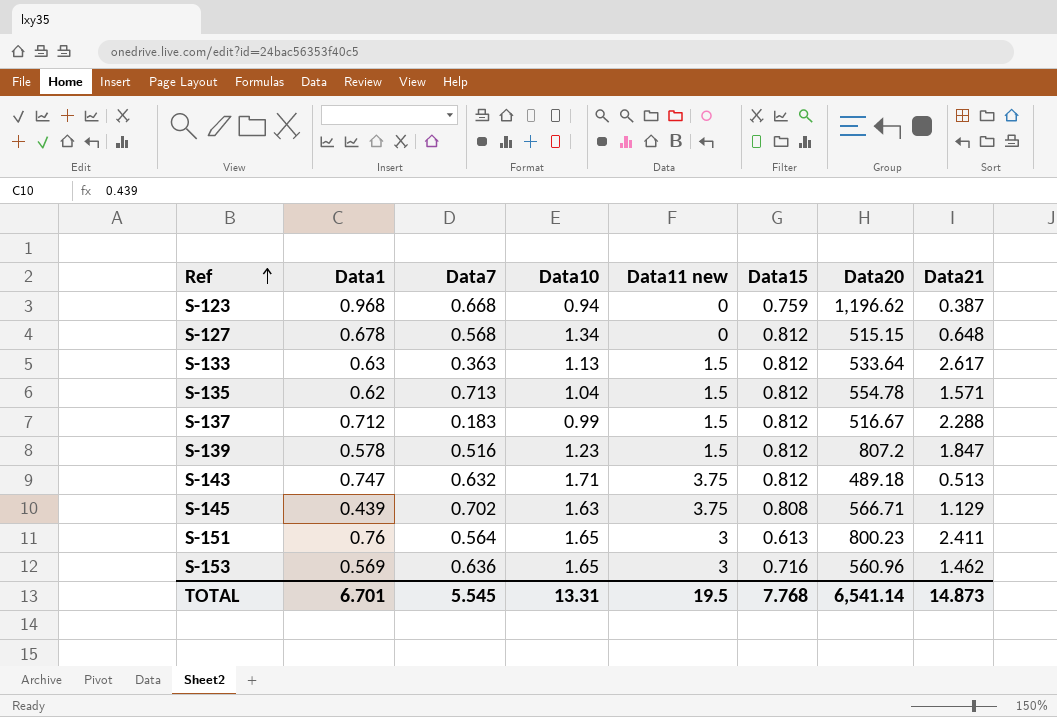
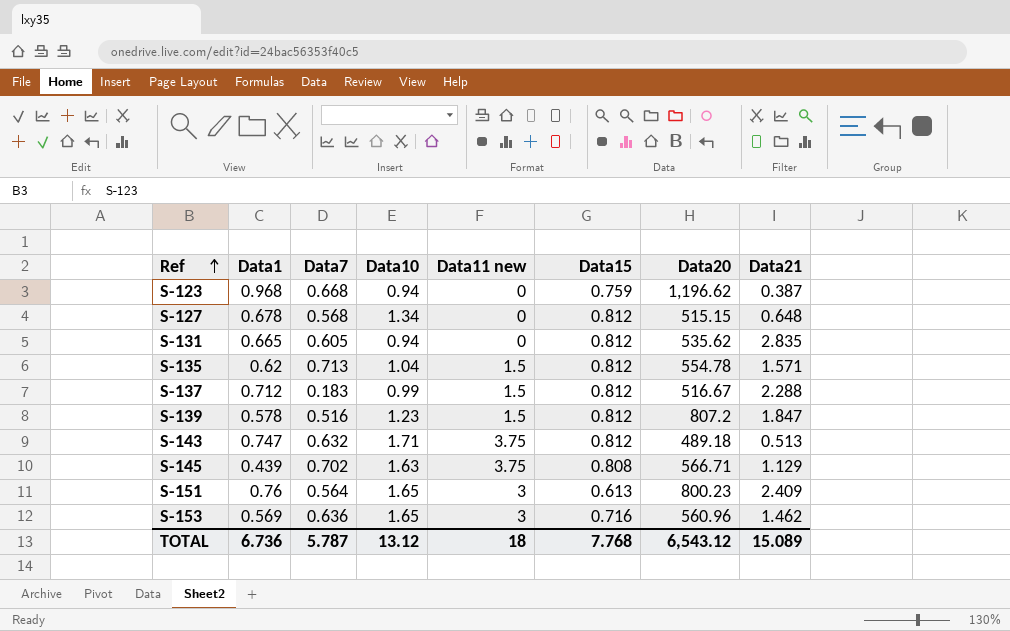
row S-133: 0.63 | 0.363 | 1.13 | 1.5 | 0.812 | 533.64 | 2.617 -> none
row S-131: none -> 0.665 | 0.605 | 0.94 | 0 | 0.812 | 535.62 | 2.835
S-151 | Data21: 2.411 -> 2.409
TOTAL | Data1: 6.701 -> 6.736
TOTAL | Data7: 5.545 -> 5.787
TOTAL | Data10: 13.31 -> 13.12
TOTAL | Data11 new: 19.5 -> 18
TOTAL | Data20: 6,541.14 -> 6,543.12
TOTAL | Data21: 14.873 -> 15.089

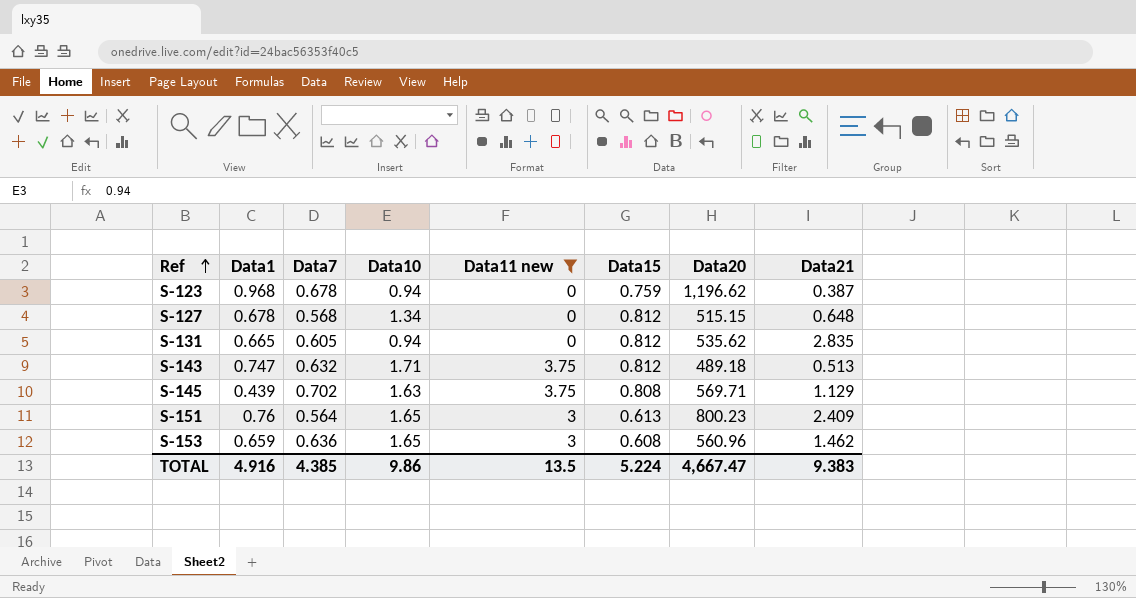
filter: none -> Data11 new != 1.5
S-123 | Data7: 0.668 -> 0.678
S-145 | Data20: 566.71 -> 569.71
S-153 | Data1: 0.569 -> 0.659
S-153 | Data15: 0.716 -> 0.608
TOTAL | Data1: 6.736 -> 4.916
TOTAL | Data7: 5.787 -> 4.385
TOTAL | Data10: 13.12 -> 9.86
TOTAL | Data11 new: 18 -> 13.5
TOTAL | Data15: 7.768 -> 5.224
TOTAL | Data20: 6,543.12 -> 4,667.47
TOTAL | Data21: 15.089 -> 9.383

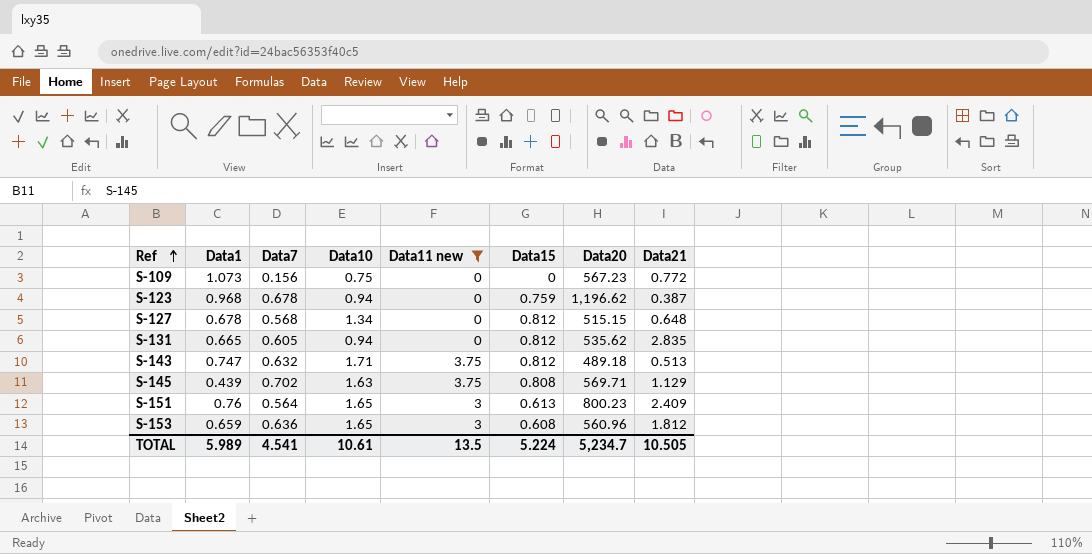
row S-109: none -> 1.073 | 0.156 | 0.75 | 0 | 0 | 567.23 | 0.772
S-153 | Data21: 1.462 -> 1.812
TOTAL | Data1: 4.916 -> 5.989
TOTAL | Data7: 4.385 -> 4.541
TOTAL | Data10: 9.86 -> 10.61
TOTAL | Data20: 4,667.47 -> 5,234.7
TOTAL | Data21: 9.383 -> 10.505

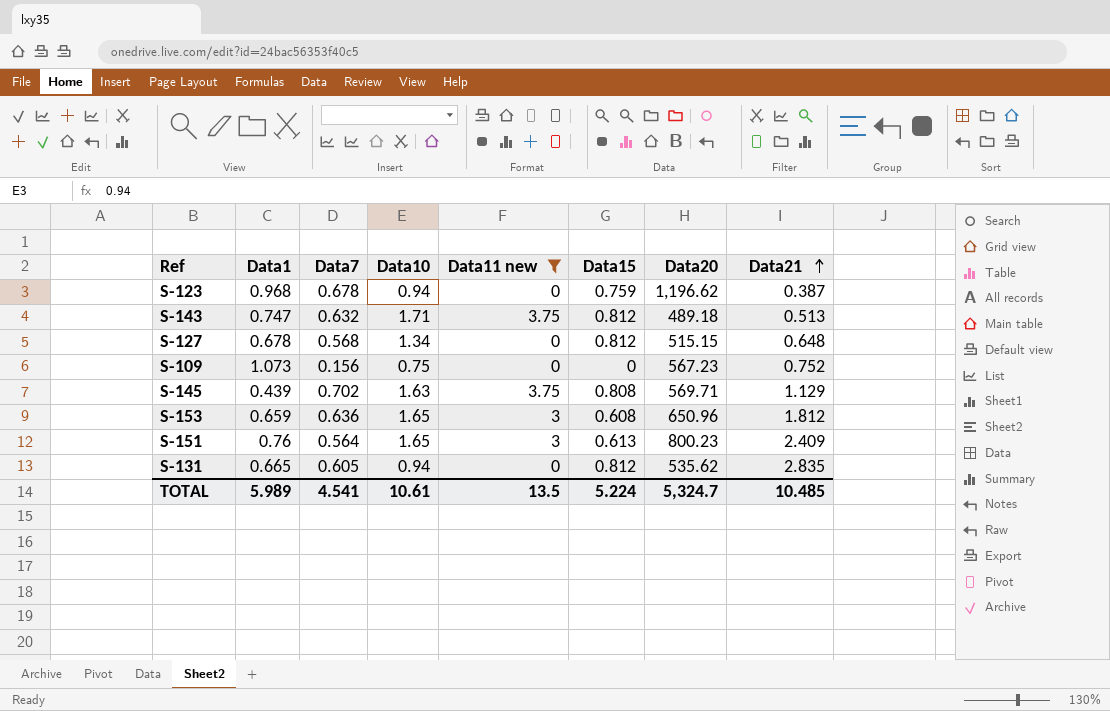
row order: Ref ascending -> Data21 ascending
S-109 | Data21: 0.772 -> 0.752
S-153 | Data20: 560.96 -> 650.96
TOTAL | Data20: 5,234.7 -> 5,324.7
TOTAL | Data21: 10.505 -> 10.485

